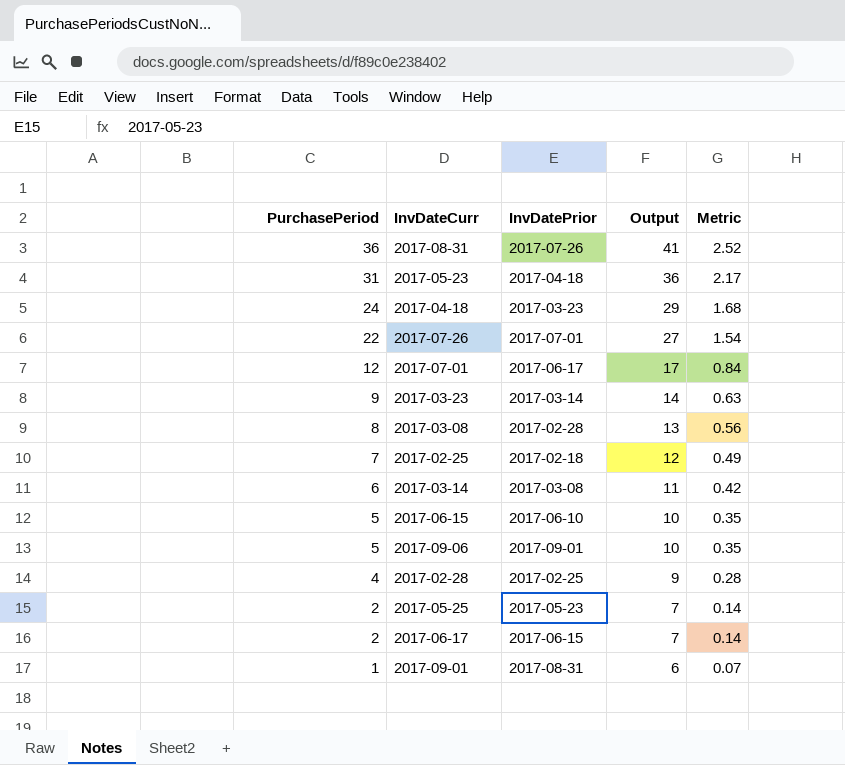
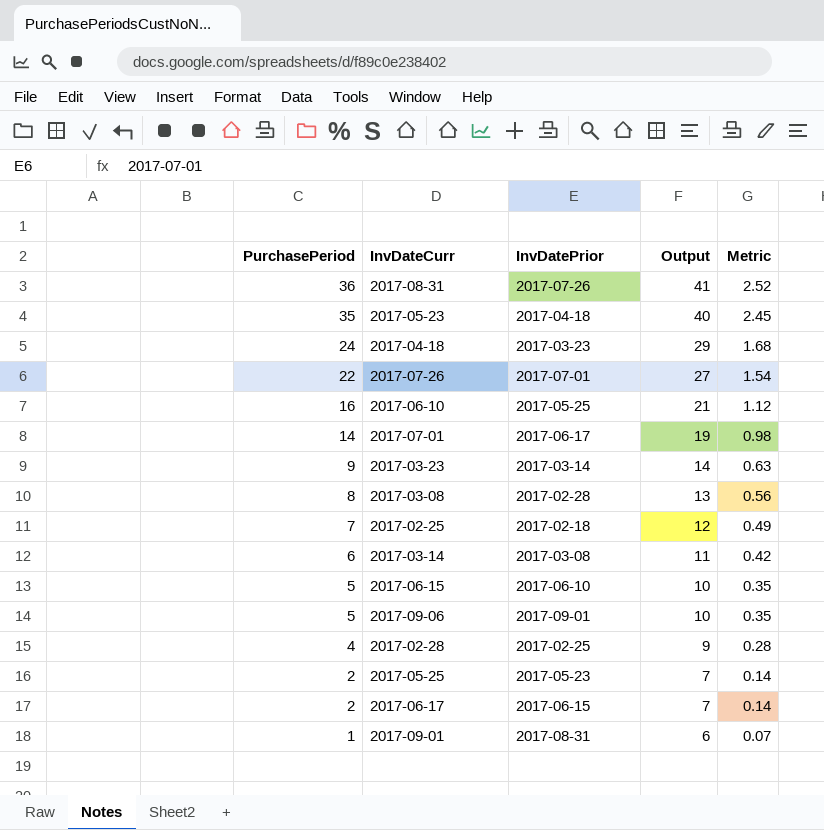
2017-05-23 | PurchasePeriod: 31 -> 35
2017-05-23 | Output: 36 -> 40
2017-05-23 | Metric: 2.17 -> 2.45
row 2017-06-10: none -> 16 | 2017-05-25 | 21 | 1.12
2017-07-01 | PurchasePeriod: 12 -> 14
2017-07-01 | Output: 17 -> 19
2017-07-01 | Metric: 0.84 -> 0.98

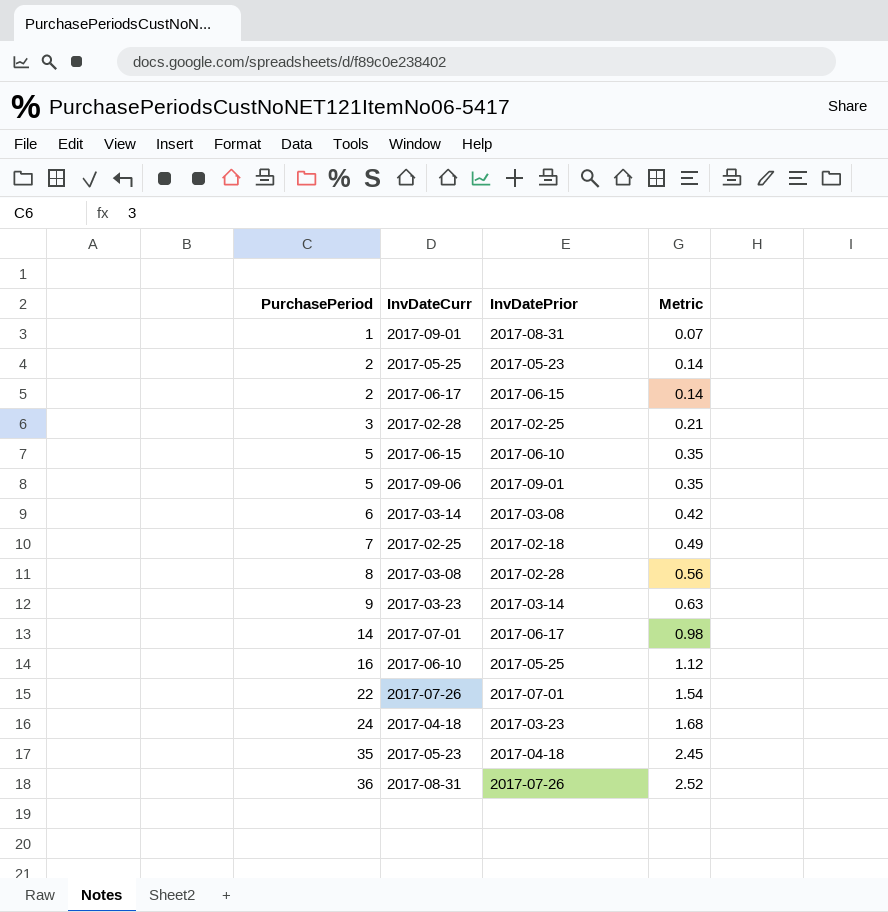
row order: PurchasePeriod descending -> PurchasePeriod ascending
column Output | formula: [PurchasePeriod] + 5 -> none
2017-02-28 | PurchasePeriod: 4 -> 3
2017-02-28 | Metric: 0.28 -> 0.21

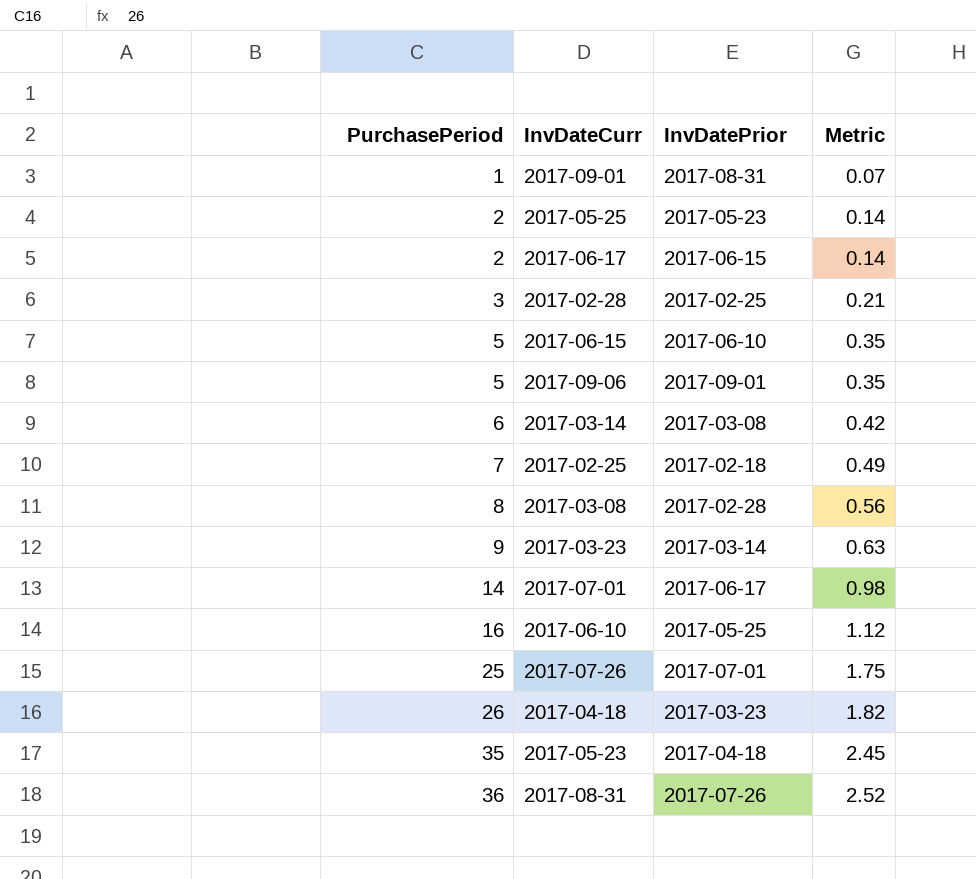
2017-07-26 | PurchasePeriod: 22 -> 25
2017-07-26 | Metric: 1.54 -> 1.75
2017-04-18 | PurchasePeriod: 24 -> 26
2017-04-18 | Metric: 1.68 -> 1.82

